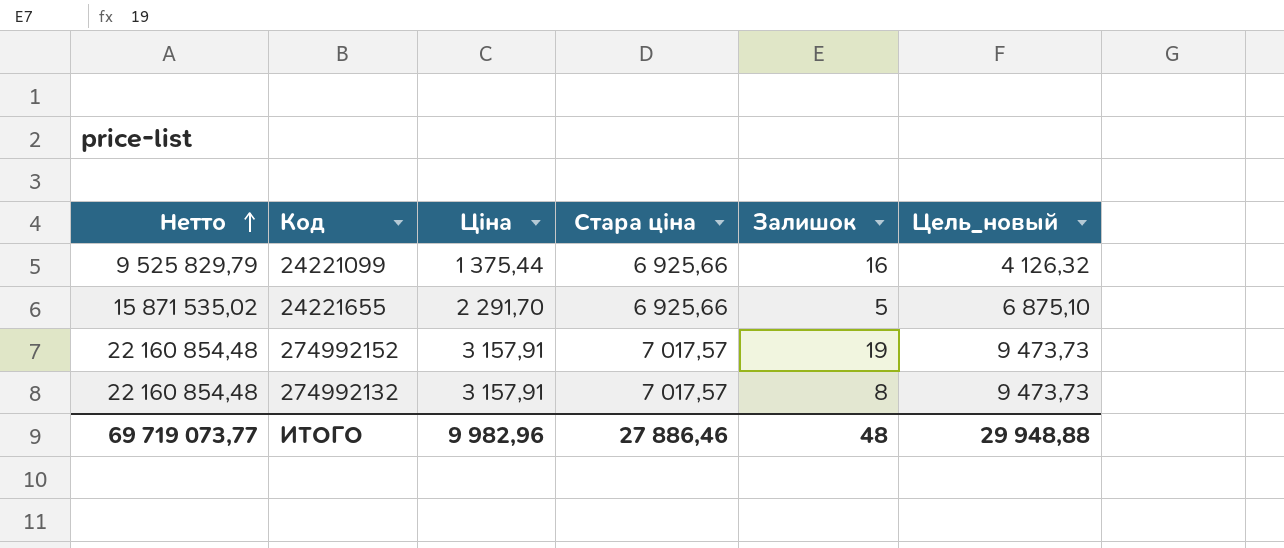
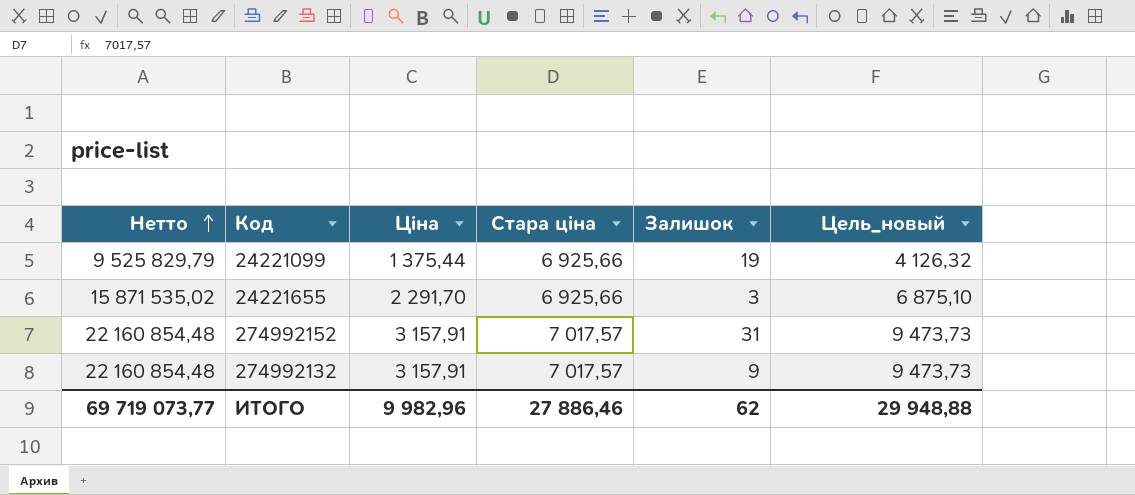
24221099 | Залишок: 16 -> 19
24221655 | Залишок: 5 -> 3
274992152 | Залишок: 19 -> 31
274992132 | Залишок: 8 -> 9
ИТОГО | Залишок: 48 -> 62

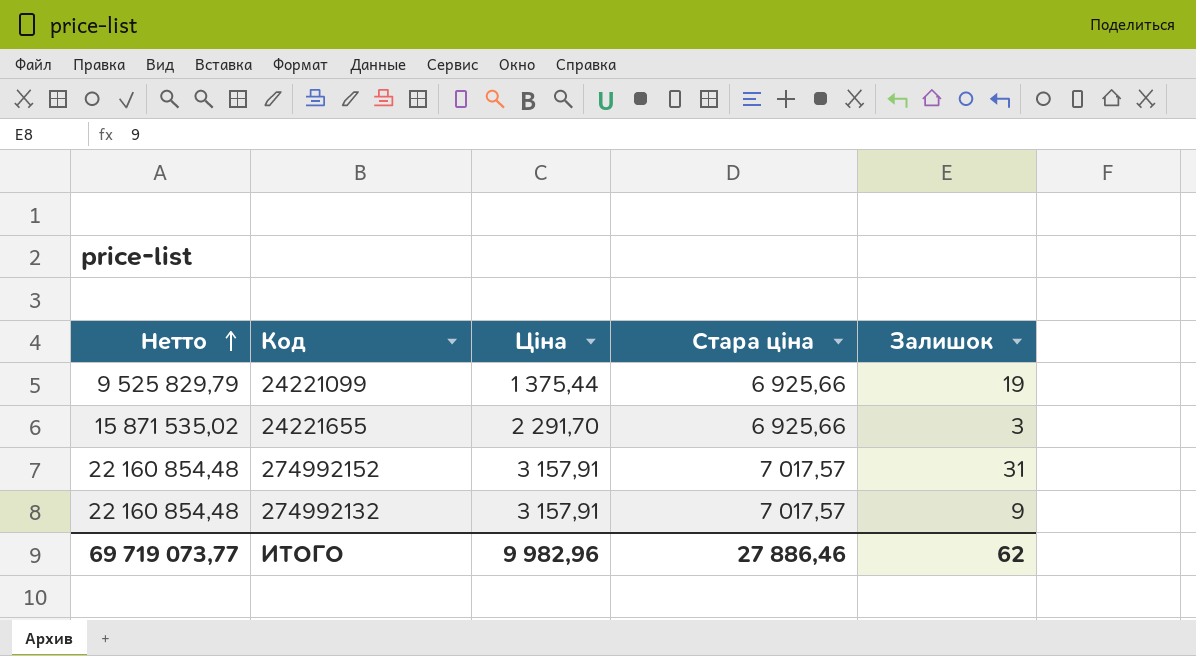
column Цель_новый | formula: [Ціна] * 3 -> none

